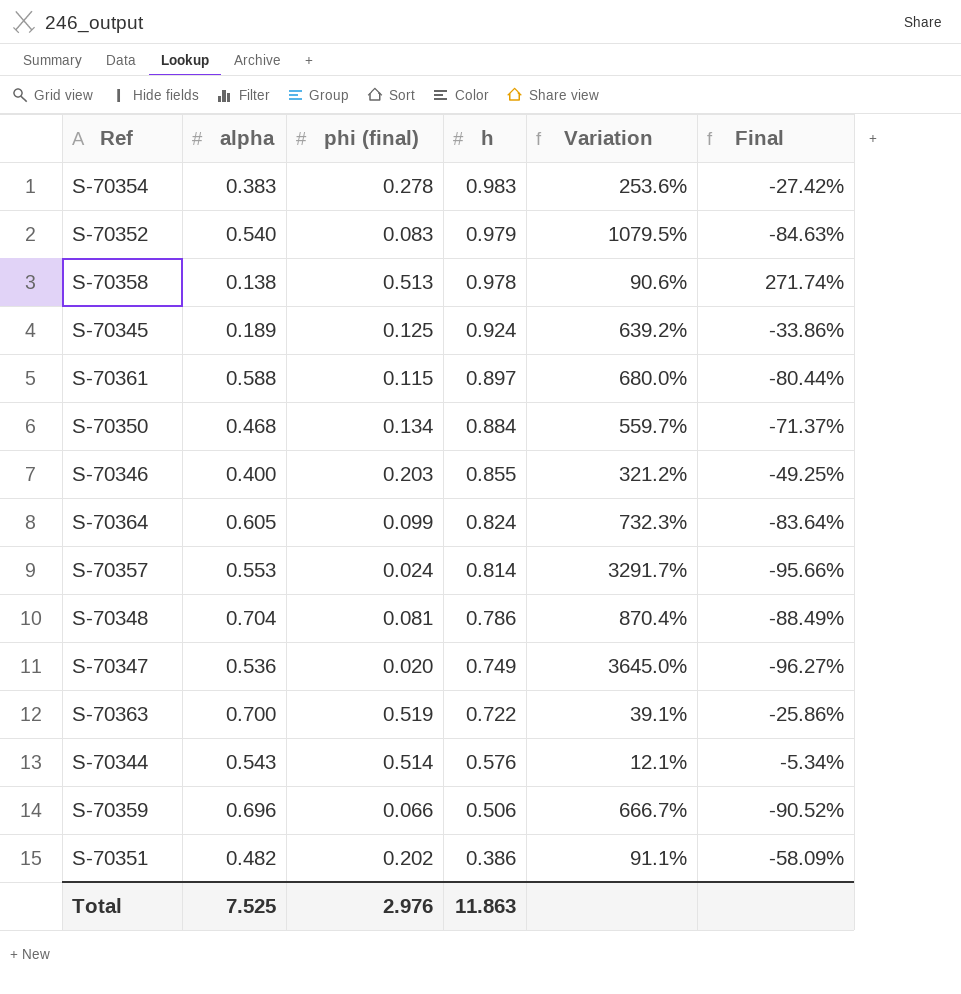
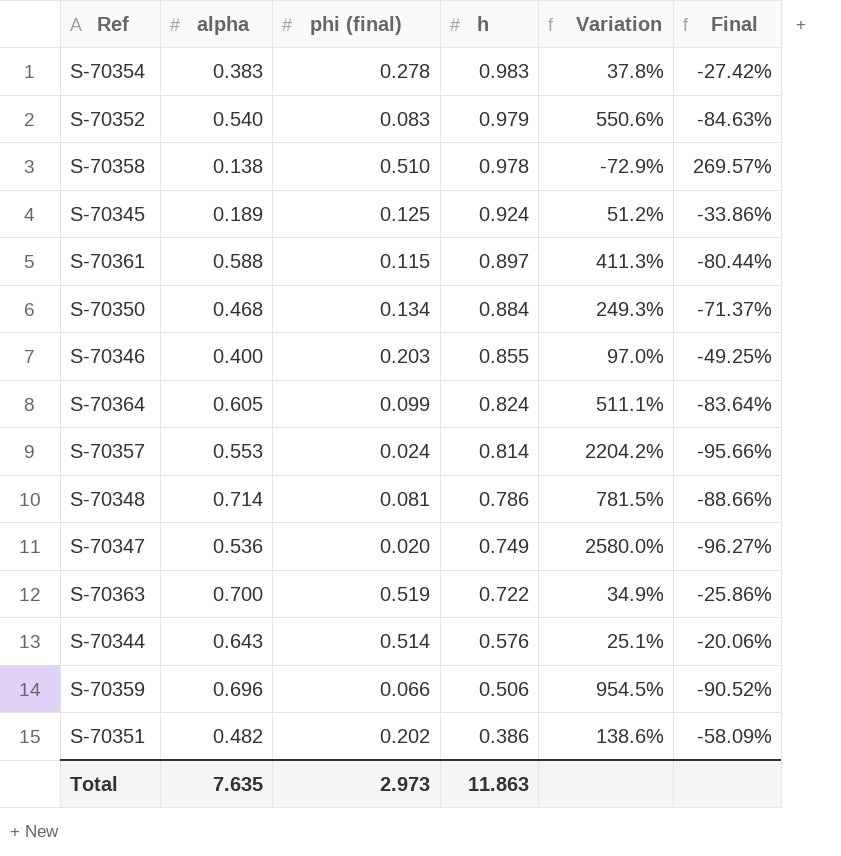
column Variation | formula: ([h] - [phi (final)]) / [phi (final)] -> ([alpha] - [phi (final)]) / [phi (final)]
S-70358 | phi (final): 0.513 -> 0.510
S-70358 | Final: 271.74% -> 269.57%
S-70348 | alpha: 0.704 -> 0.714
S-70348 | Final: -88.49% -> -88.66%
S-70344 | alpha: 0.543 -> 0.643
S-70344 | Final: -5.34% -> -20.06%
Total | alpha: 7.525 -> 7.635
Total | phi (final): 2.976 -> 2.973

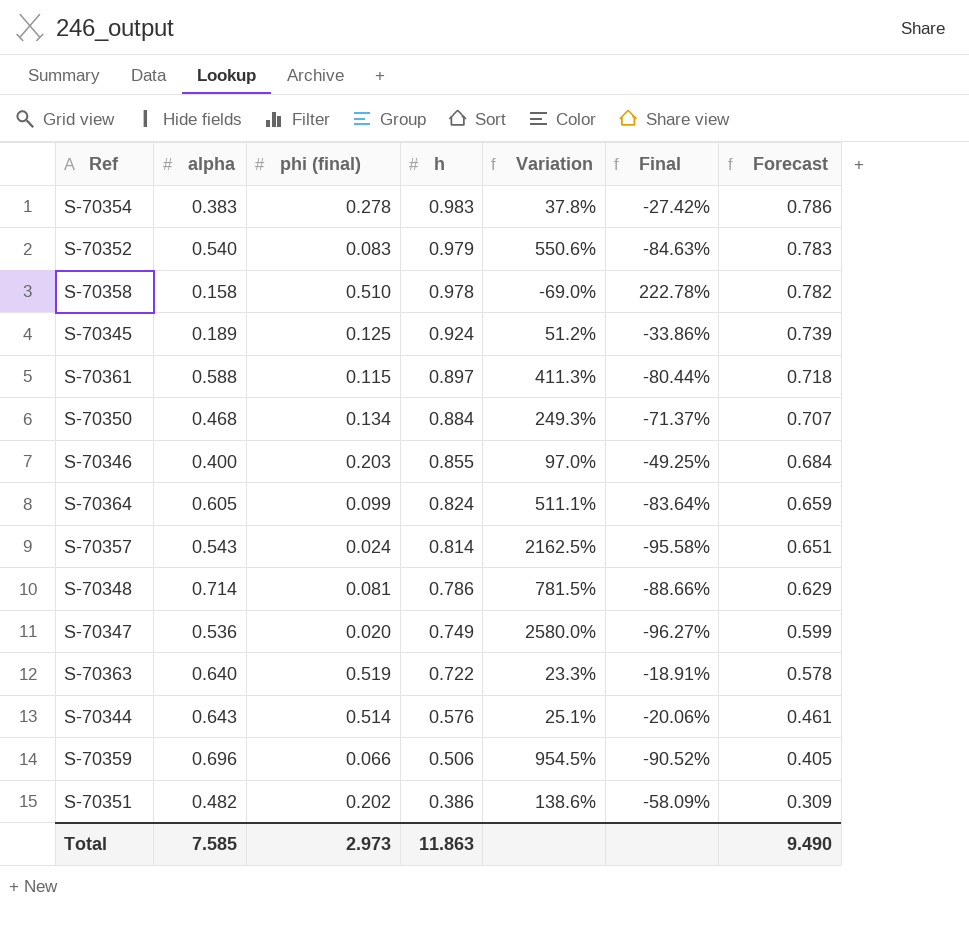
column Forecast | formula: none -> [h] * 0.8
S-70358 | alpha: 0.138 -> 0.158
S-70358 | Variation: -72.9% -> -69.0%
S-70358 | Final: 269.57% -> 222.78%
S-70357 | alpha: 0.553 -> 0.543
S-70357 | Variation: 2204.2% -> 2162.5%
S-70357 | Final: -95.66% -> -95.58%
S-70363 | alpha: 0.700 -> 0.640
S-70363 | Variation: 34.9% -> 23.3%
S-70363 | Final: -25.86% -> -18.91%
Total | alpha: 7.635 -> 7.585

